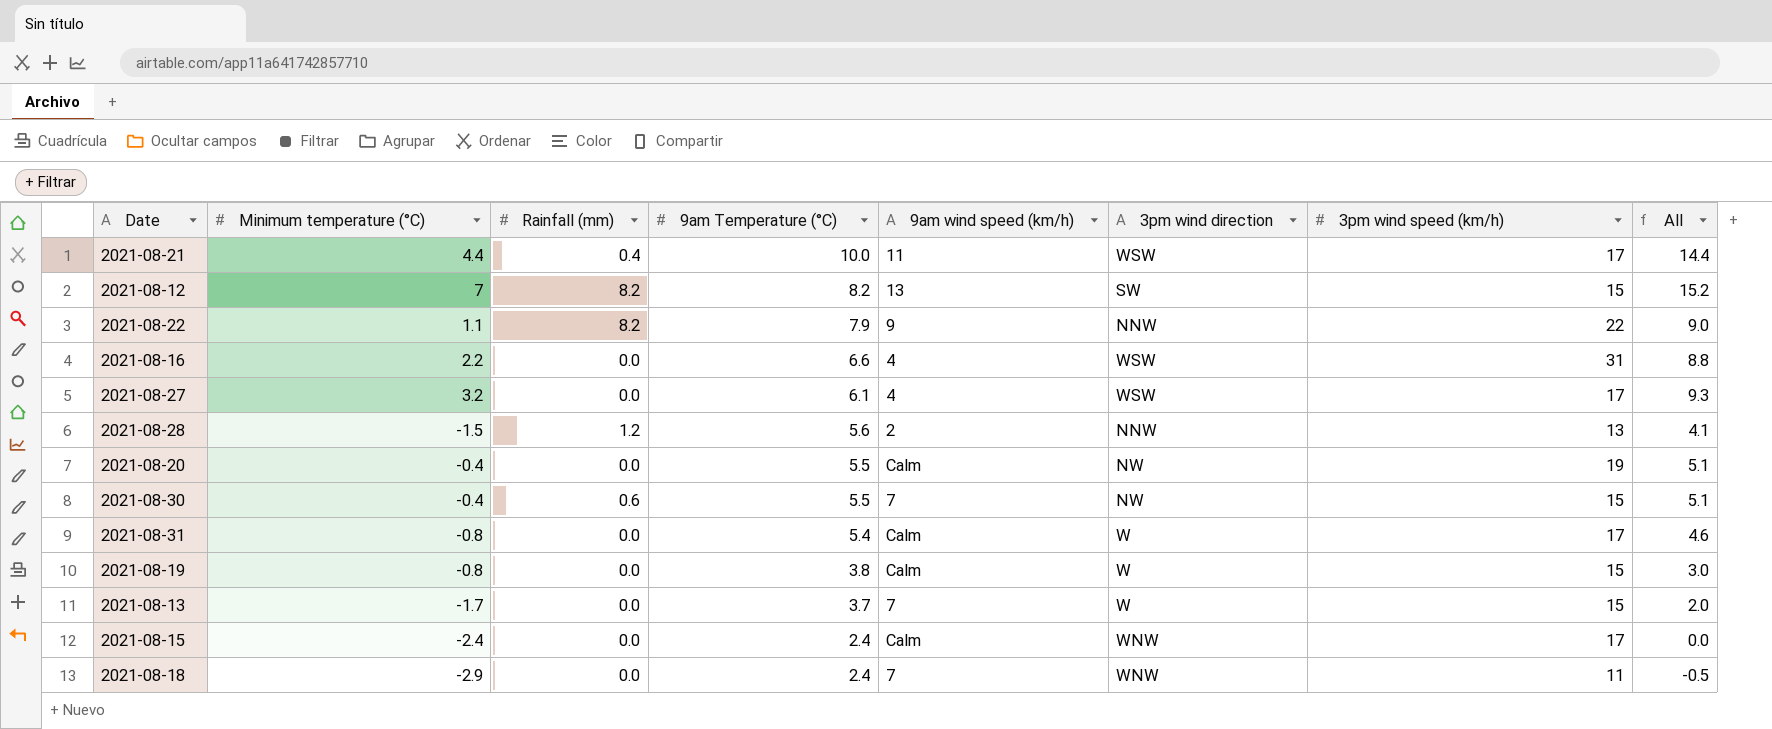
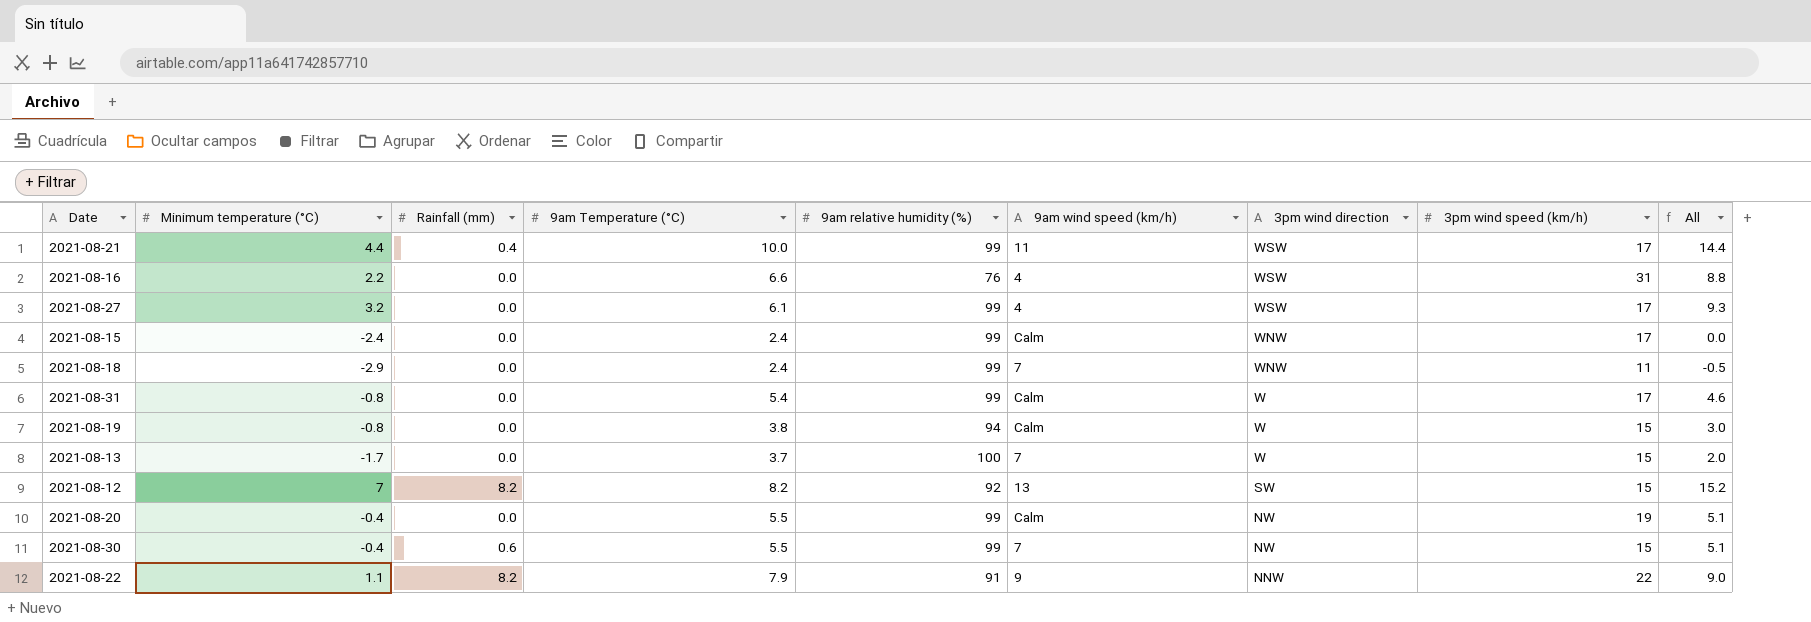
row order: 9am Temperature (°C) descending -> 3pm wind direction descending
column 9am relative humidity (%) | position: none -> 5
row 2021-08-28: -1.5 | 1.2 | 5.6 | 2 | NNW | 13 | 4.1 -> none

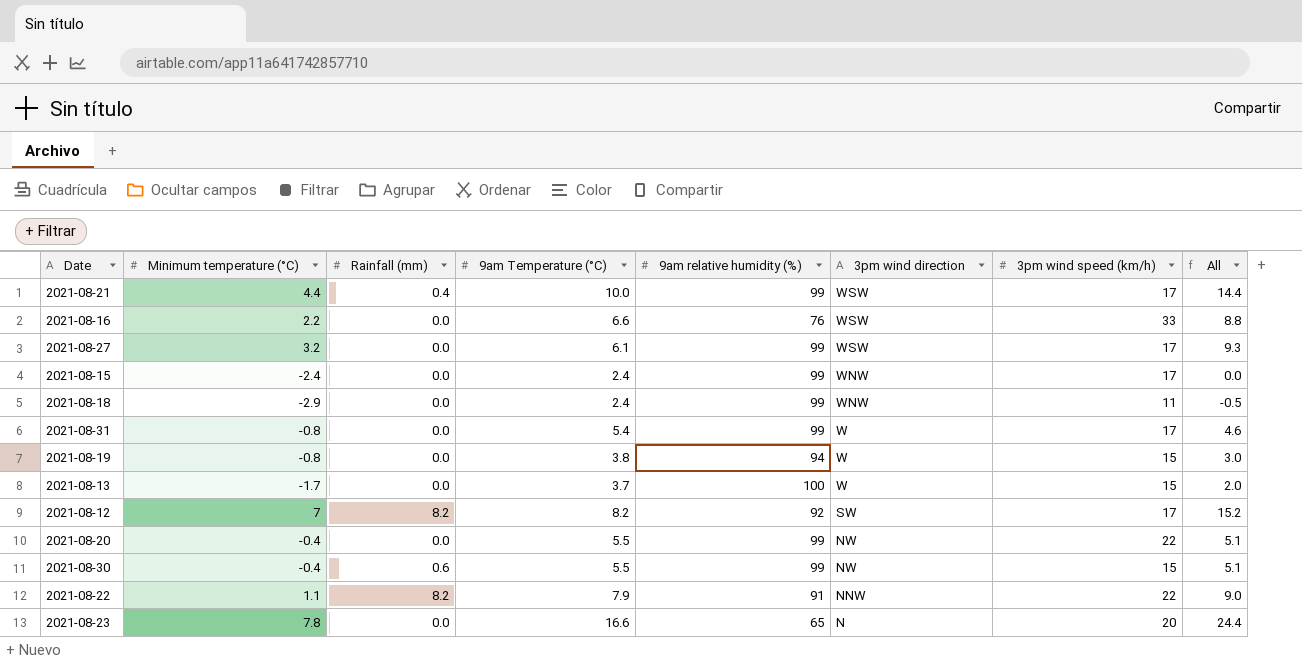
column 9am wind speed (km/h) | position: 6 -> none
2021-08-16 | 3pm wind speed (km/h): 31 -> 33
2021-08-12 | 3pm wind speed (km/h): 15 -> 17
2021-08-20 | 3pm wind speed (km/h): 19 -> 22
row 2021-08-23: none -> 7.8 | 0.0 | 16.6 | 65 | N | 20 | 24.4

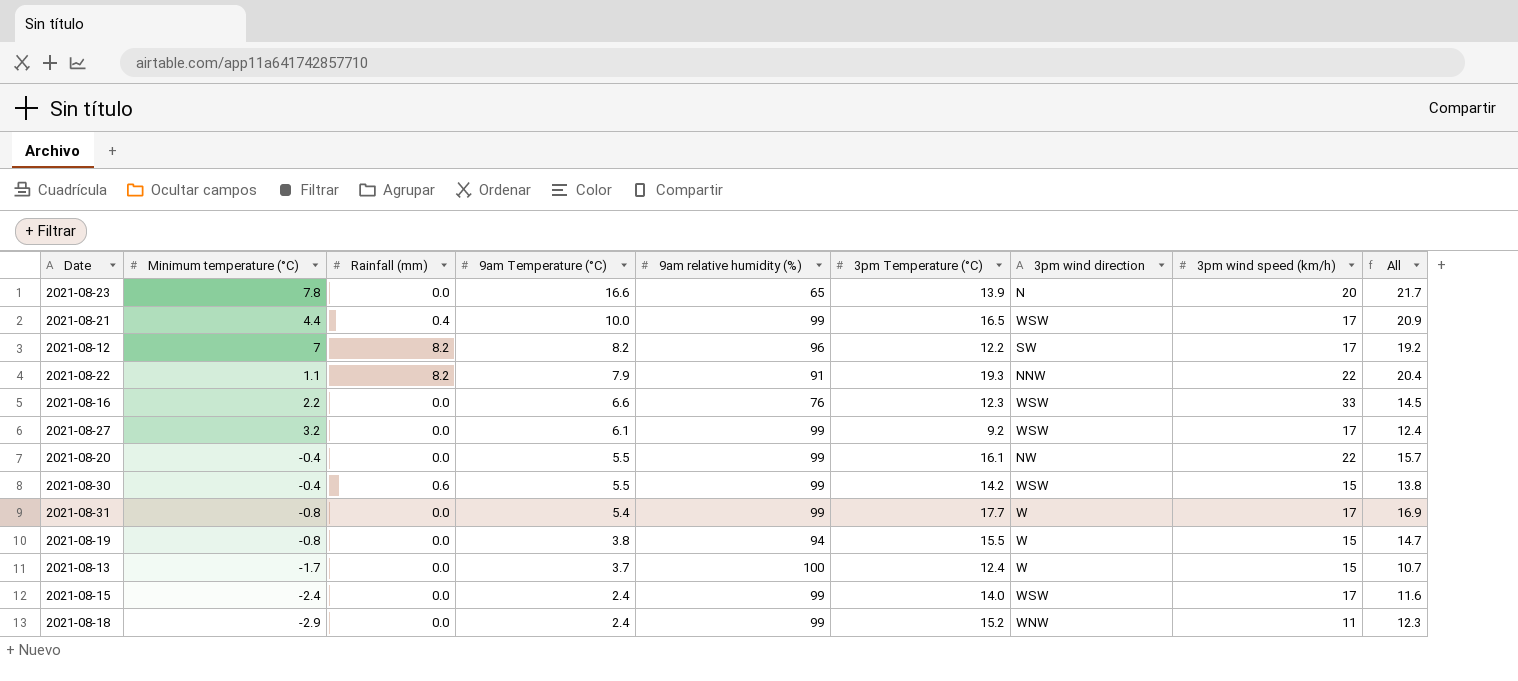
row order: 3pm wind direction descending -> 9am Temperature (°C) descending
column 3pm Temperature (°C) | position: none -> 6
column All | formula: [Minimum temperature (°C)] + [9am Temperature (°C)] -> [Minimum temperature (°C)] + [3pm Temperature (°C)]
2021-08-12 | 9am relative humidity (%): 92 -> 96
2021-08-30 | 3pm wind direction: NW -> WSW
2021-08-15 | 3pm wind direction: WNW -> WSW

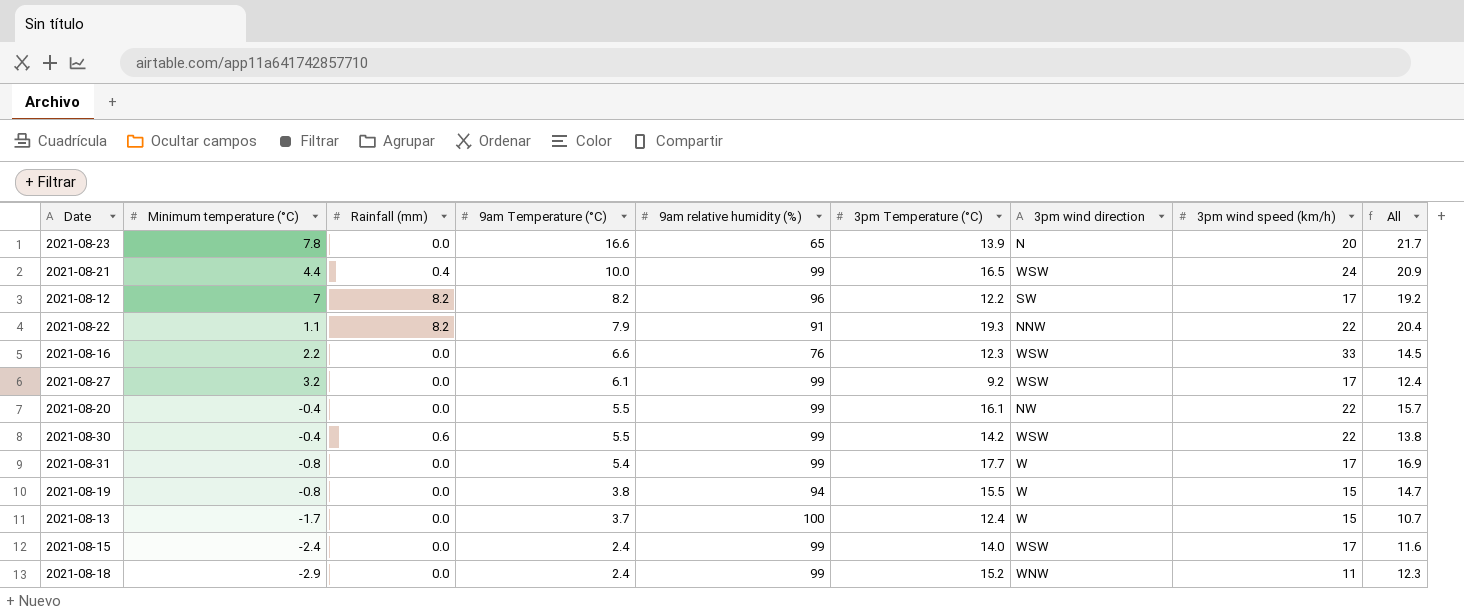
2021-08-21 | 3pm wind speed (km/h): 17 -> 24
2021-08-30 | 3pm wind speed (km/h): 15 -> 22

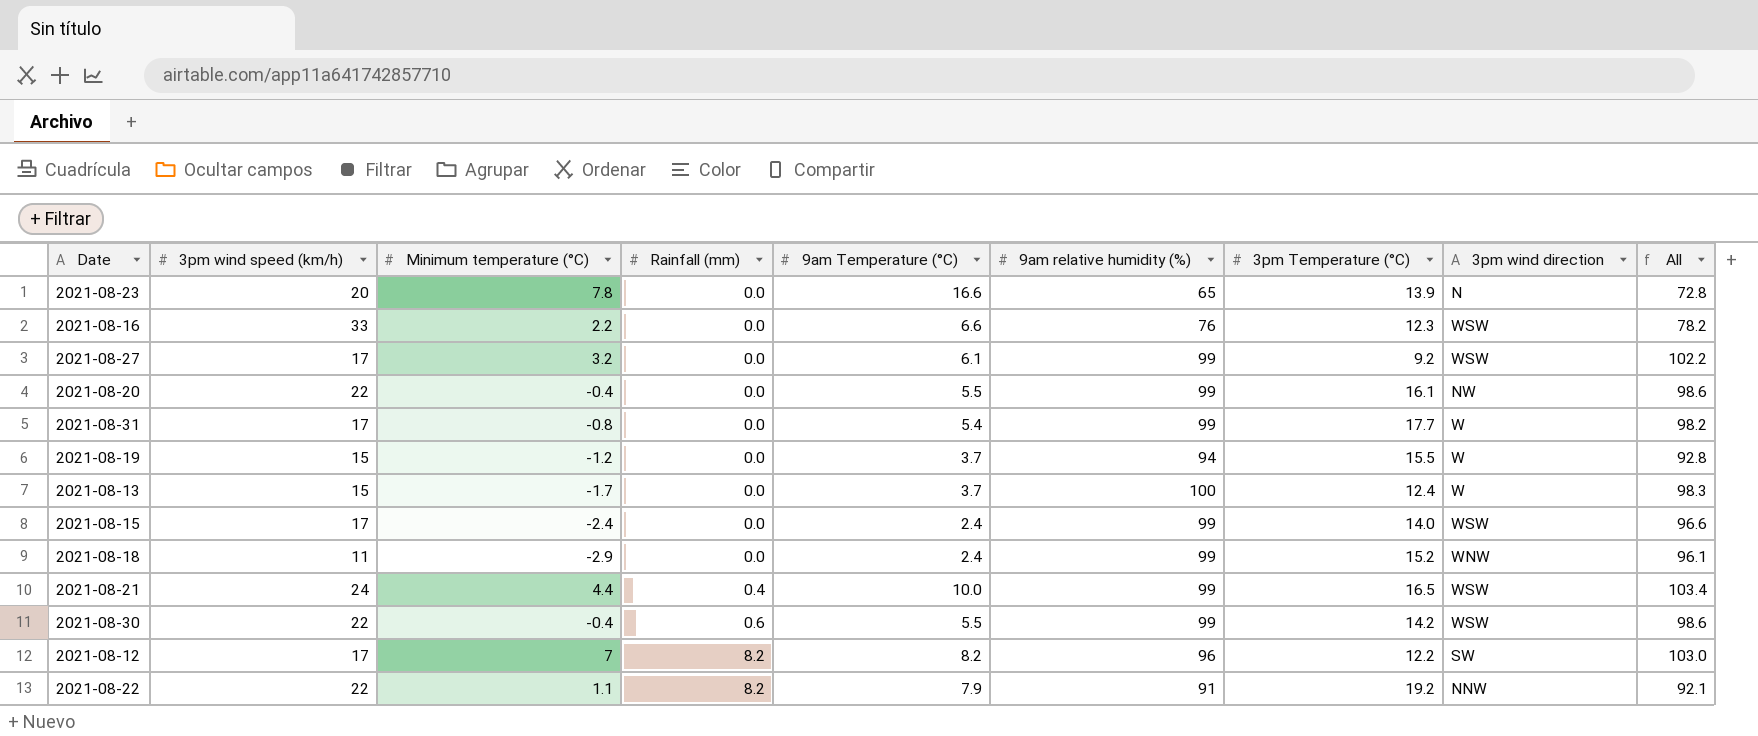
row order: 9am Temperature (°C) descending -> Rainfall (mm) ascending
column 3pm wind speed (km/h) | position: 8 -> 2
column All | formula: [Minimum temperature (°C)] + [3pm Temperature (°C)] -> [Minimum temperature (°C)] + [9am relative humidity (%)]
2021-08-19 | Minimum temperature (°C): -0.8 -> -1.2
2021-08-19 | 9am Temperature (°C): 3.8 -> 3.7
2021-08-22 | 3pm Temperature (°C): 19.3 -> 19.2

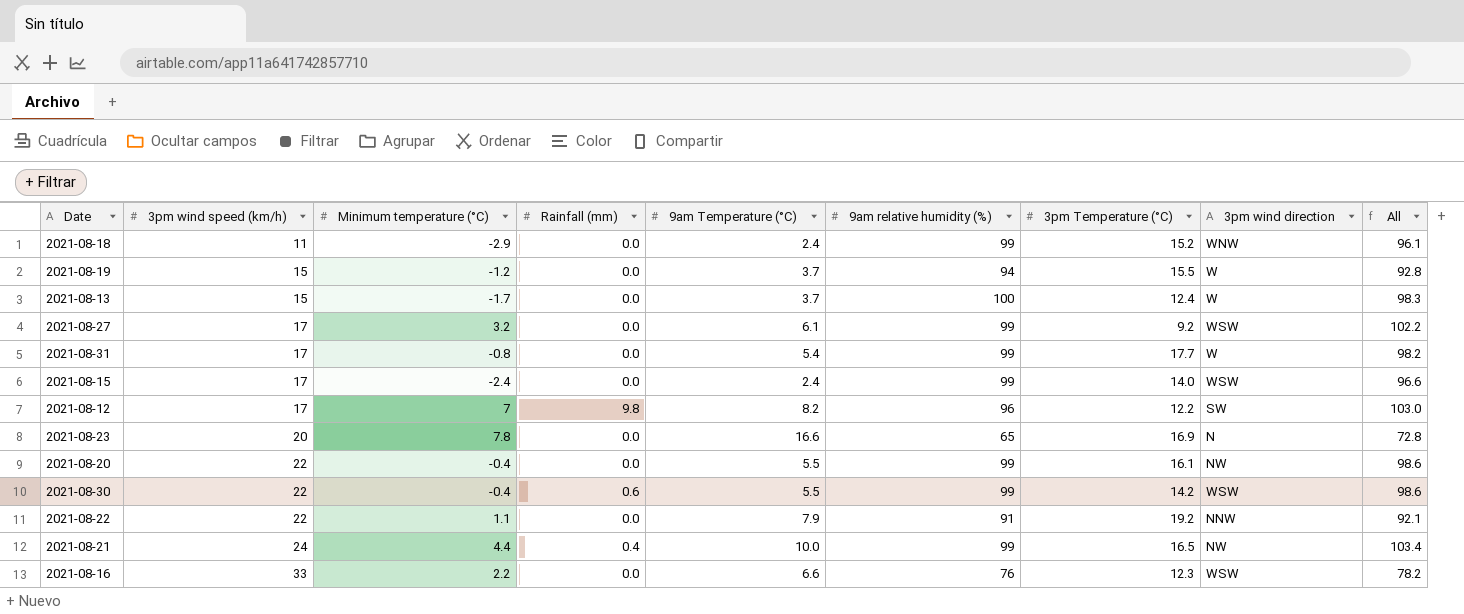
row order: Rainfall (mm) ascending -> 3pm wind speed (km/h) ascending
2021-08-12 | Rainfall (mm): 8.2 -> 9.8
2021-08-23 | 3pm Temperature (°C): 13.9 -> 16.9
2021-08-22 | Rainfall (mm): 8.2 -> 0.0
2021-08-21 | 3pm wind direction: WSW -> NW

